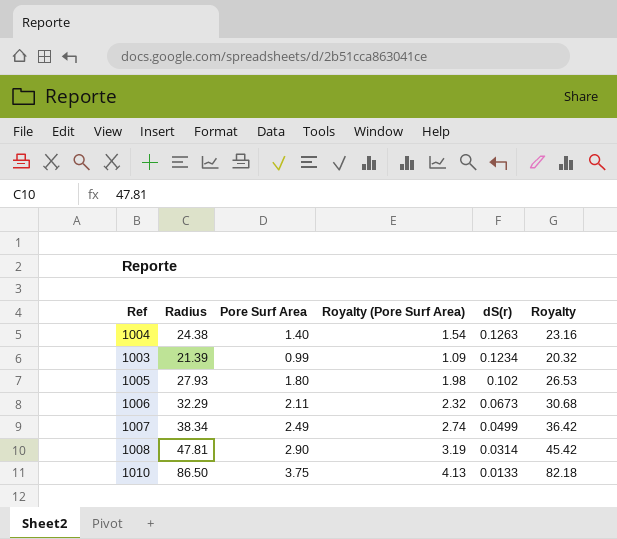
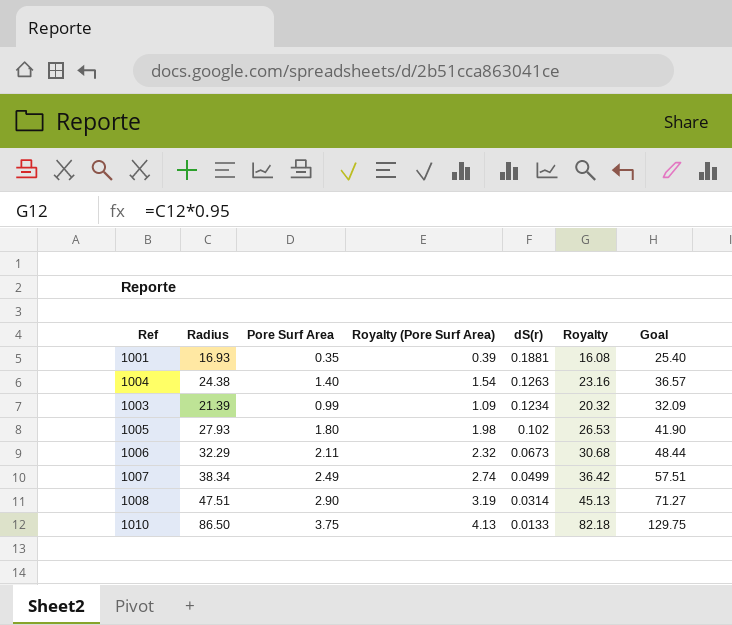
column Goal | formula: none -> [Radius] * 1.5
row 1001: none -> 16.93 | 0.35 | 0.39 | 0.1881 | 16.08 | 25.40
1008 | Radius: 47.81 -> 47.51
1008 | Royalty: 45.42 -> 45.13

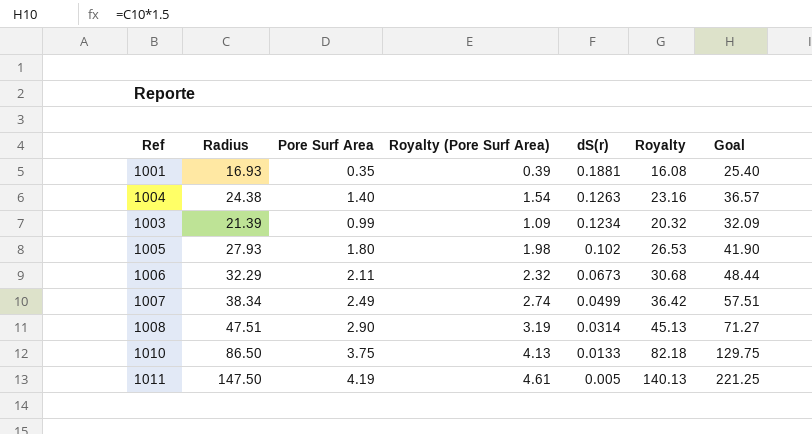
row 1011: none -> 147.50 | 4.19 | 4.61 | 0.005 | 140.13 | 221.25

